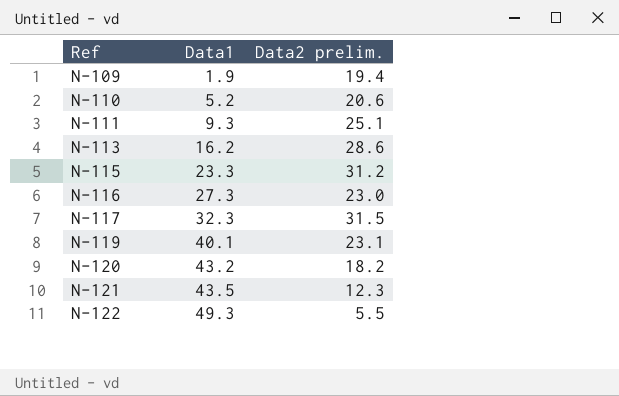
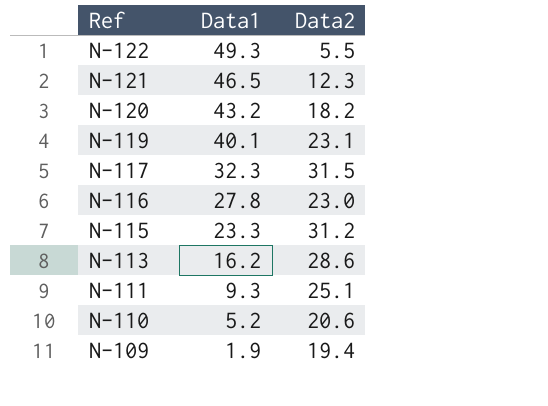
row order: Ref ascending -> Ref descending
column name: Data2 prelim. -> Data2
N-121 | Data1: 43.5 -> 46.5
N-116 | Data1: 27.3 -> 27.8

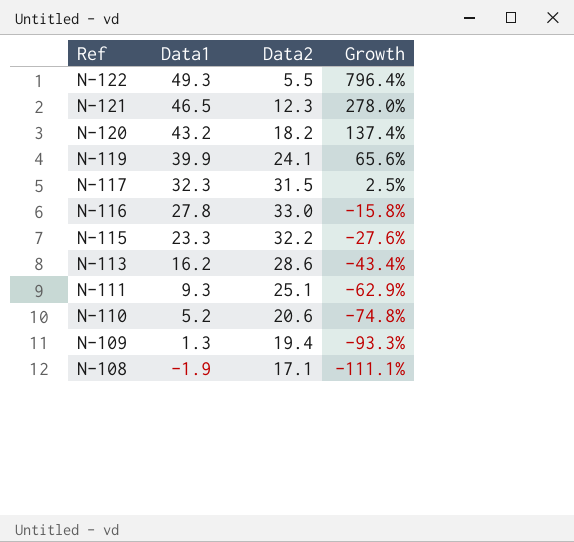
column Growth | formula: none -> ([Data1] - [Data2]) / [Data2]
N-119 | Data1: 40.1 -> 39.9
N-119 | Data2: 23.1 -> 24.1
N-116 | Data2: 23.0 -> 33.0
N-115 | Data2: 31.2 -> 32.2
N-109 | Data1: 1.9 -> 1.3
row N-108: none -> -1.9 | 17.1 | -111.1%

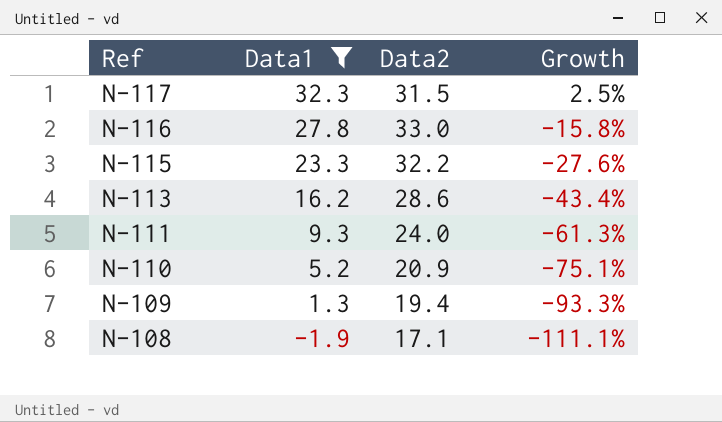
filter: none -> Data1 <= 32.3
N-111 | Data2: 25.1 -> 24.0
N-111 | Growth: -62.9% -> -61.3%
N-110 | Data2: 20.6 -> 20.9
N-110 | Growth: -74.8% -> -75.1%

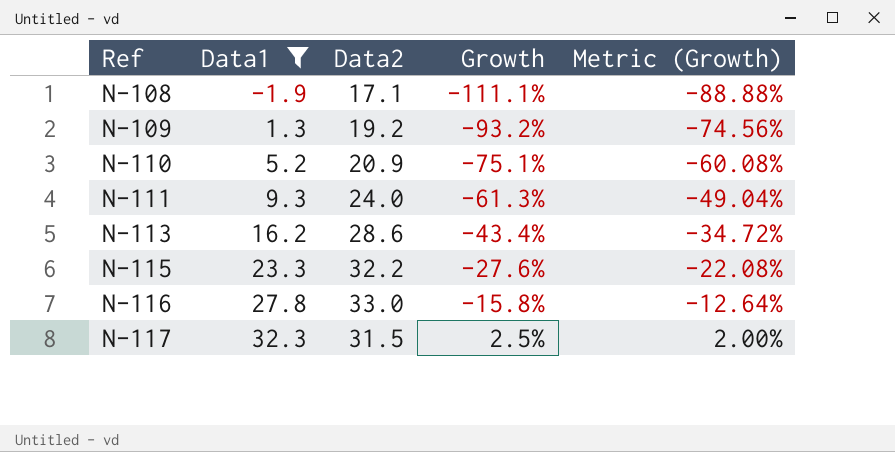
row order: Ref descending -> Ref ascending
column Metric (Growth) | formula: none -> [Growth] * 0.8
N-109 | Data2: 19.4 -> 19.2
N-109 | Growth: -93.3% -> -93.2%

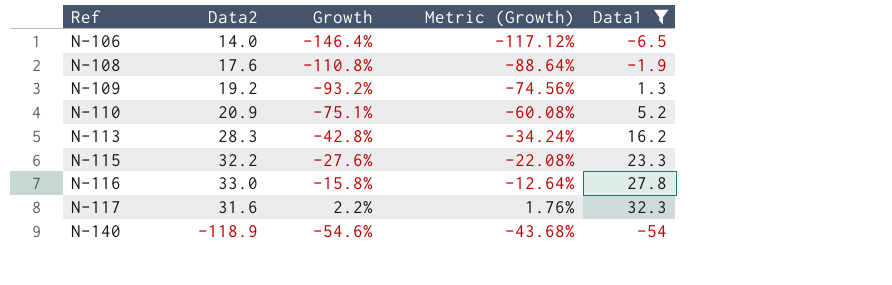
column Data1 | position: 2 -> 5
row N-111: 9.3 | 24.0 | -61.3% | -49.04% -> none
row N-106: none -> 14.0 | -146.4% | -117.12% | -6.5
N-108 | Data2: 17.1 -> 17.6
N-108 | Growth: -111.1% -> -110.8%
N-108 | Metric (Growth): -88.88% -> -88.64%
N-113 | Data2: 28.6 -> 28.3
N-113 | Growth: -43.4% -> -42.8%
N-113 | Metric (Growth): -34.72% -> -34.24%
N-117 | Data2: 31.5 -> 31.6
N-117 | Growth: 2.5% -> 2.2%
N-117 | Metric (Growth): 2.00% -> 1.76%
row N-140: none -> -118.9 | -54.6% | -43.68% | -54

